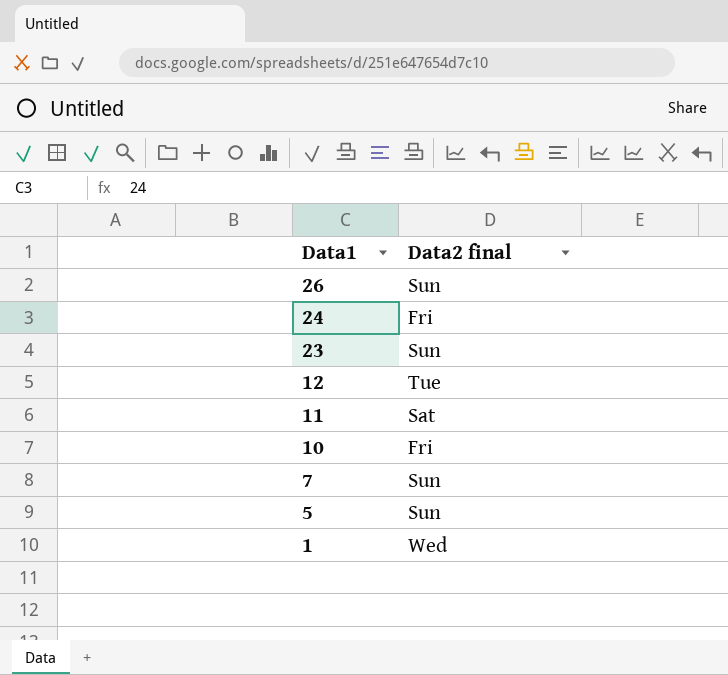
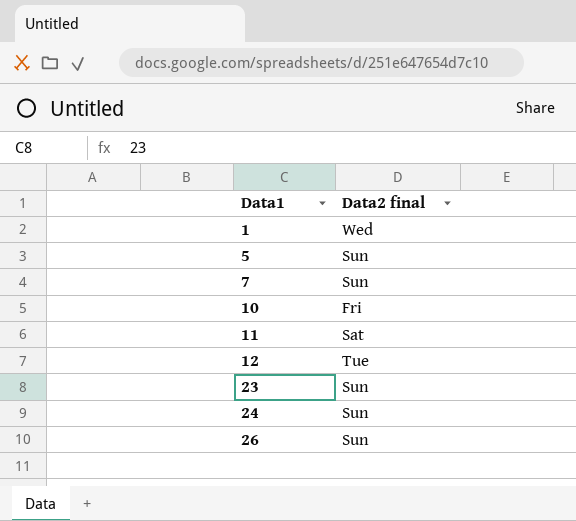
row order: Data1 descending -> Data1 ascending
24 | Data2 final: Fri -> Sun

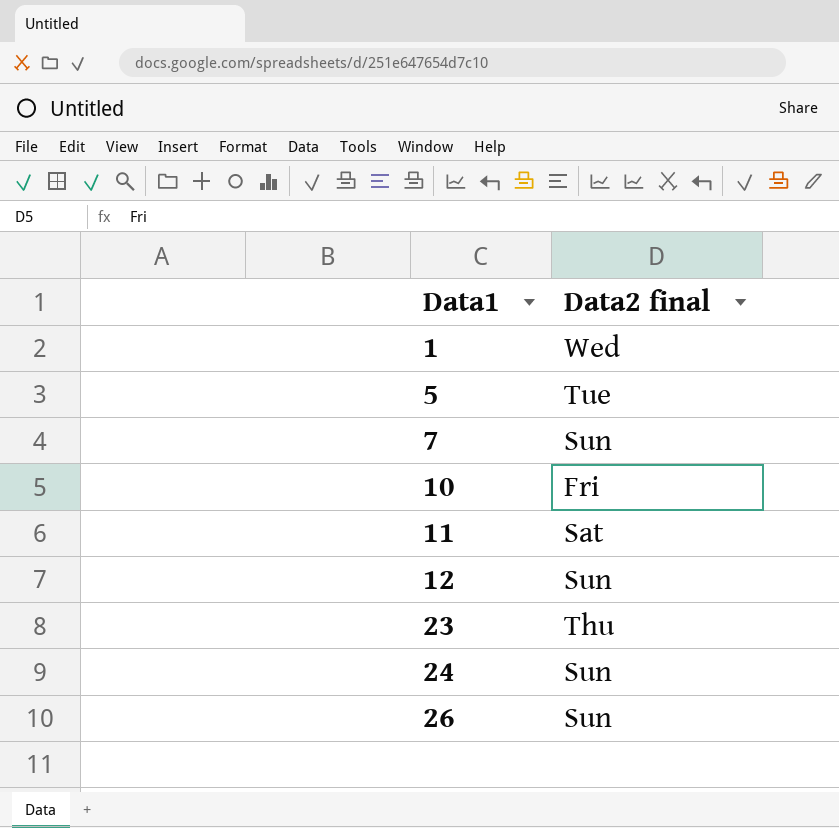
5 | Data2 final: Sun -> Tue
12 | Data2 final: Tue -> Sun
23 | Data2 final: Sun -> Thu

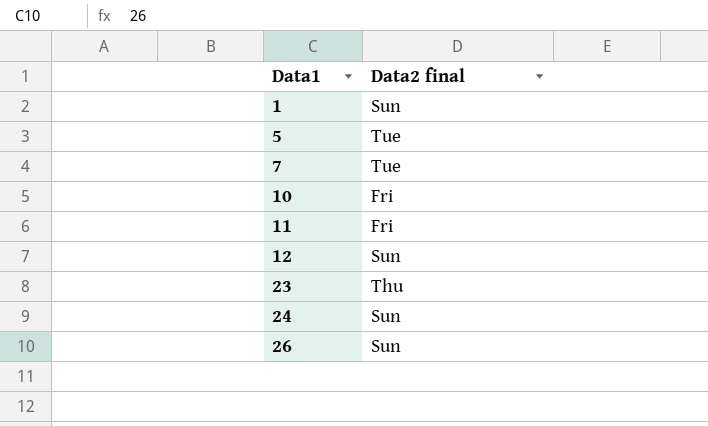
1 | Data2 final: Wed -> Sun
7 | Data2 final: Sun -> Tue
11 | Data2 final: Sat -> Fri

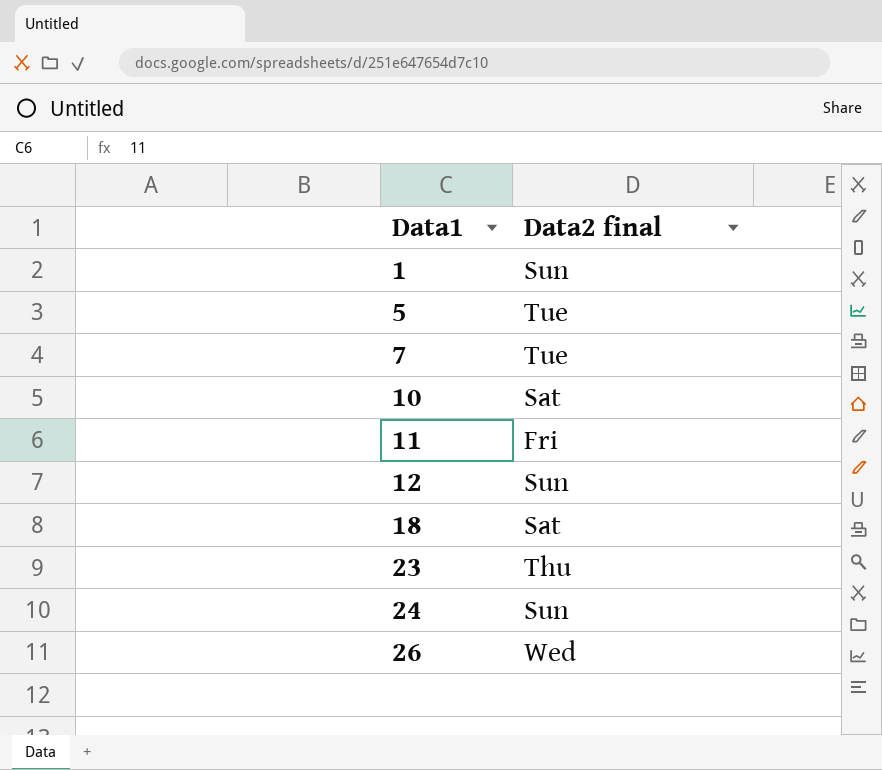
10 | Data2 final: Fri -> Sat
row 18: none -> Sat
26 | Data2 final: Sun -> Wed

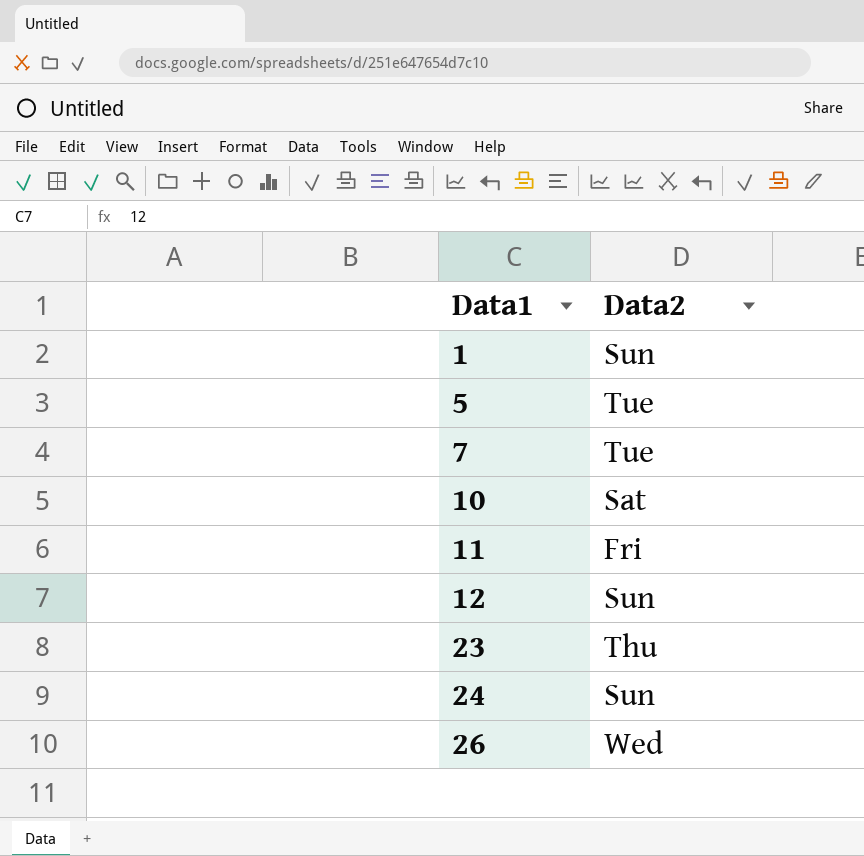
column name: Data2 final -> Data2
row 18: Sat -> none

